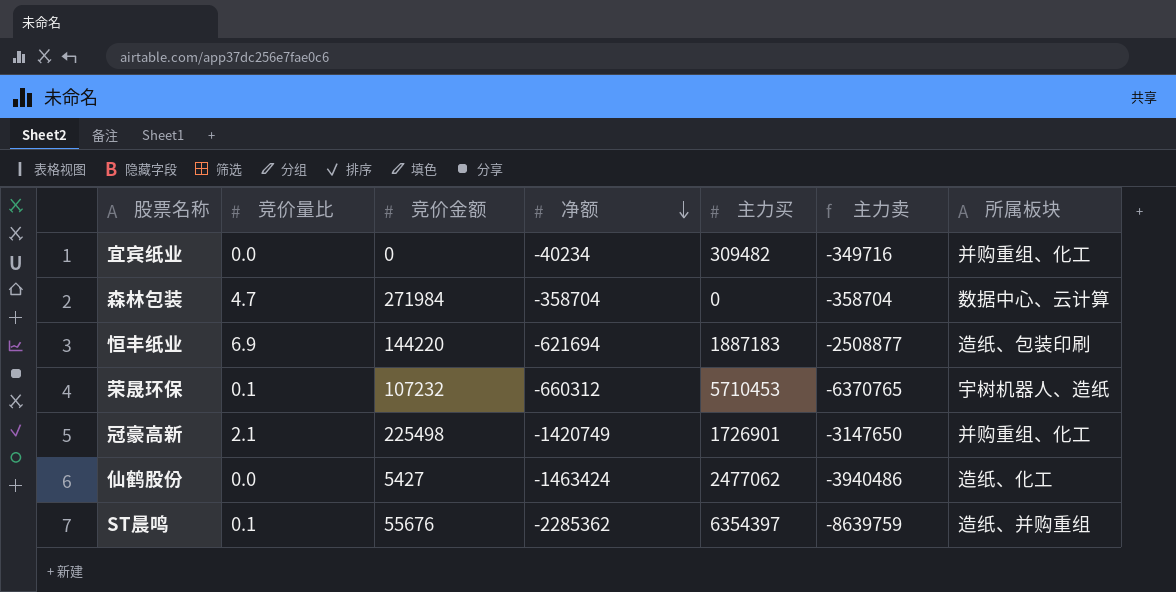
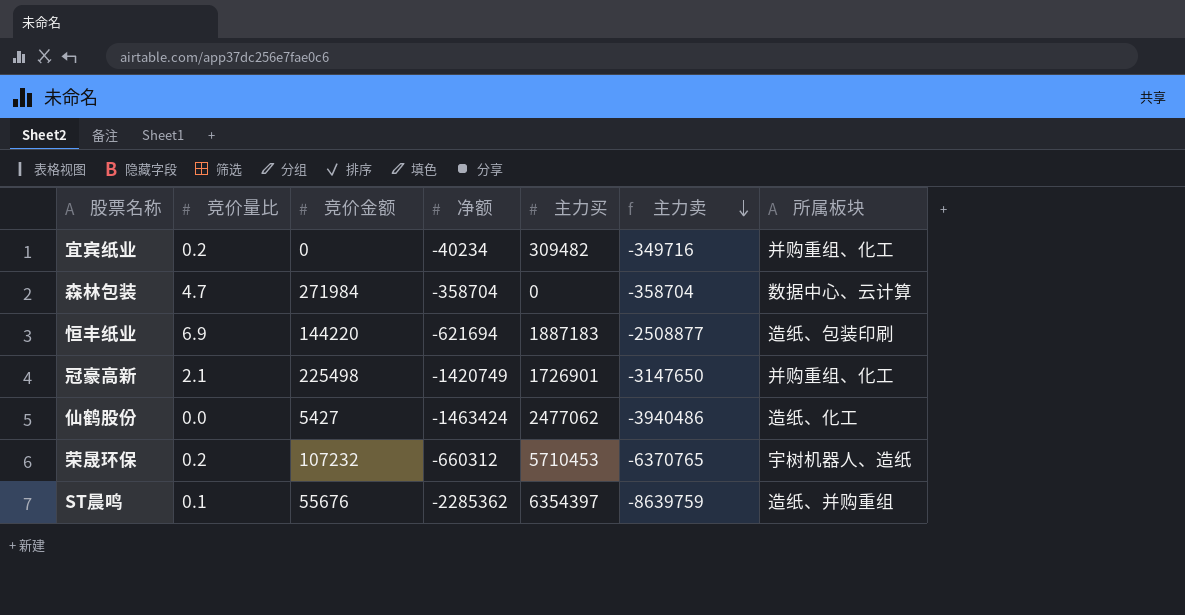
row order: 净额 descending -> 主力卖 descending
宜宾纸业 | 竞价量比: 0.0 -> 0.2
荣晟环保 | 竞价量比: 0.1 -> 0.2

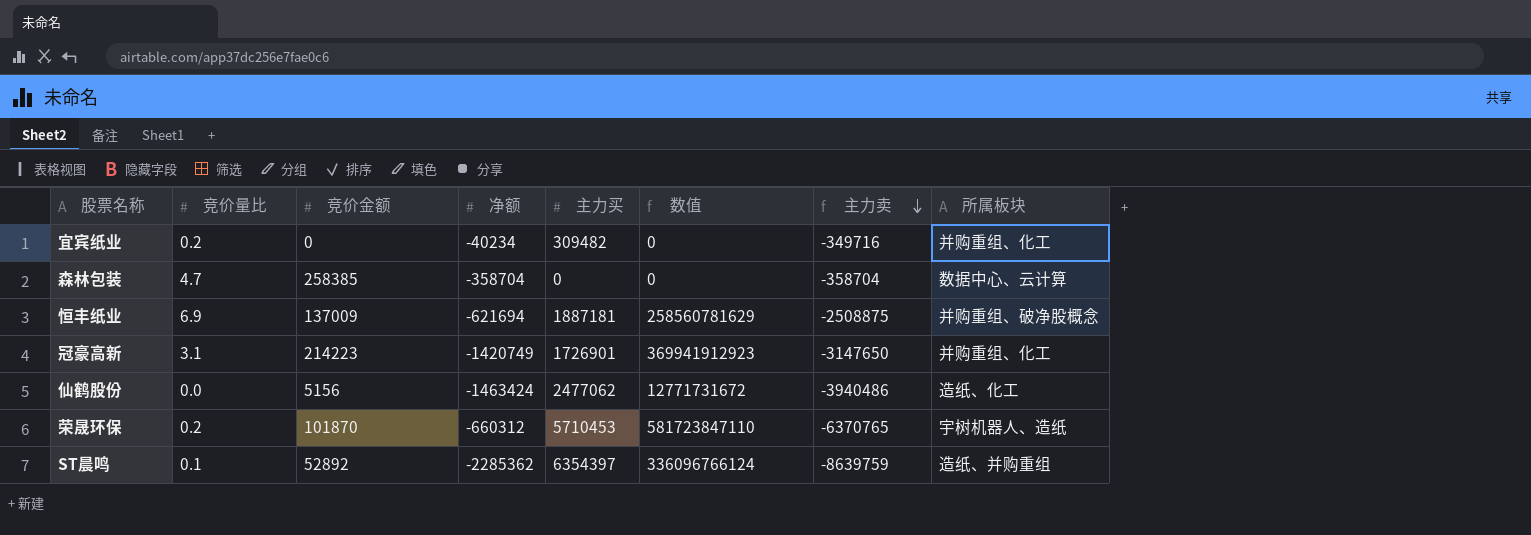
column 数值 | formula: none -> [竞价金额] * [主力买]
森林包装 | 竞价金额: 271984 -> 258385
恒丰纸业 | 竞价金额: 144220 -> 137009
恒丰纸业 | 主力买: 1887183 -> 1887181
恒丰纸业 | 主力卖: -2508877 -> -2508875
恒丰纸业 | 所属板块: 造纸、包装印刷 -> 并购重组、破净股概念
冠豪高新 | 竞价量比: 2.1 -> 3.1
冠豪高新 | 竞价金额: 225498 -> 214223
仙鹤股份 | 竞价金额: 5427 -> 5156
荣晟环保 | 竞价金额: 107232 -> 101870
ST晨鸣 | 竞价金额: 55676 -> 52892

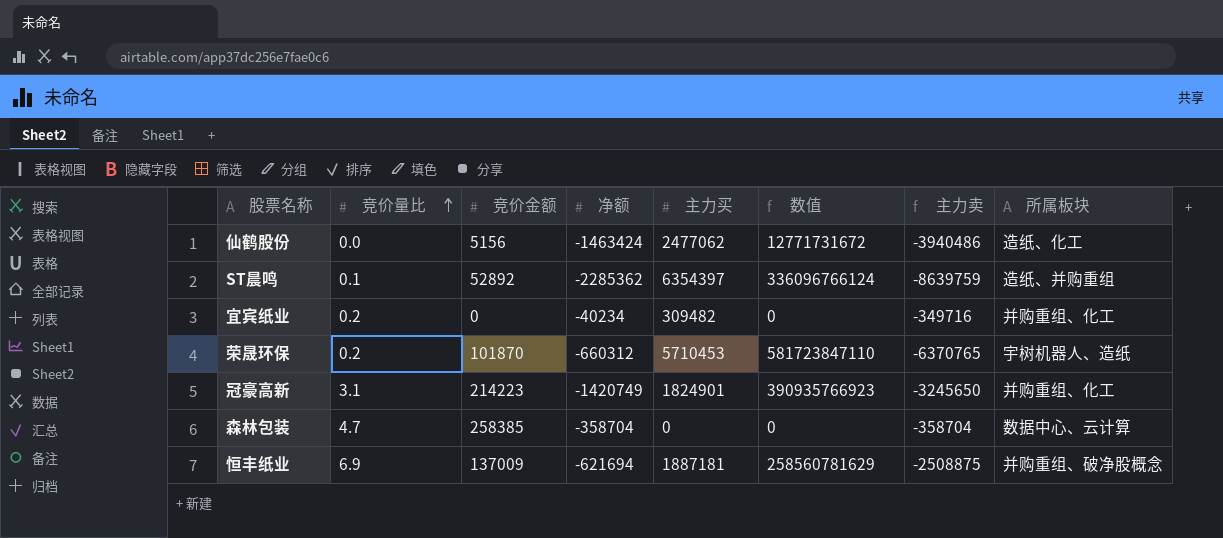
row order: 主力卖 descending -> 竞价量比 ascending
冠豪高新 | 主力买: 1726901 -> 1824901
冠豪高新 | 数值: 369941912923 -> 390935766923
冠豪高新 | 主力卖: -3147650 -> -3245650

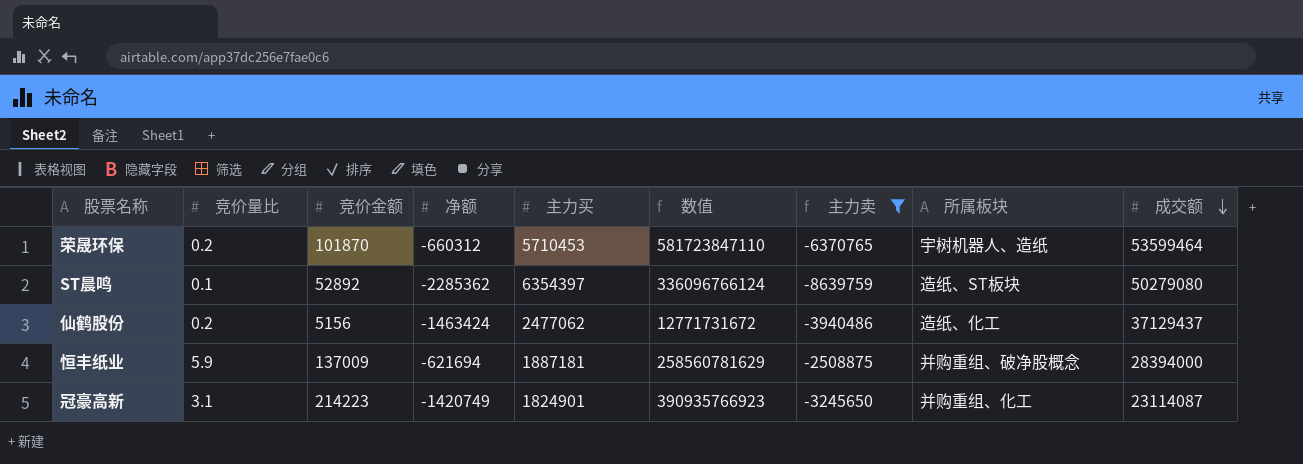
filter: none -> 主力卖 <= -2508875
row order: 竞价量比 ascending -> 成交额 descending
column 成交额 | position: none -> 9
ST晨鸣 | 所属板块: 造纸、并购重组 -> 造纸、ST板块
仙鹤股份 | 竞价量比: 0.0 -> 0.2
恒丰纸业 | 竞价量比: 6.9 -> 5.9

